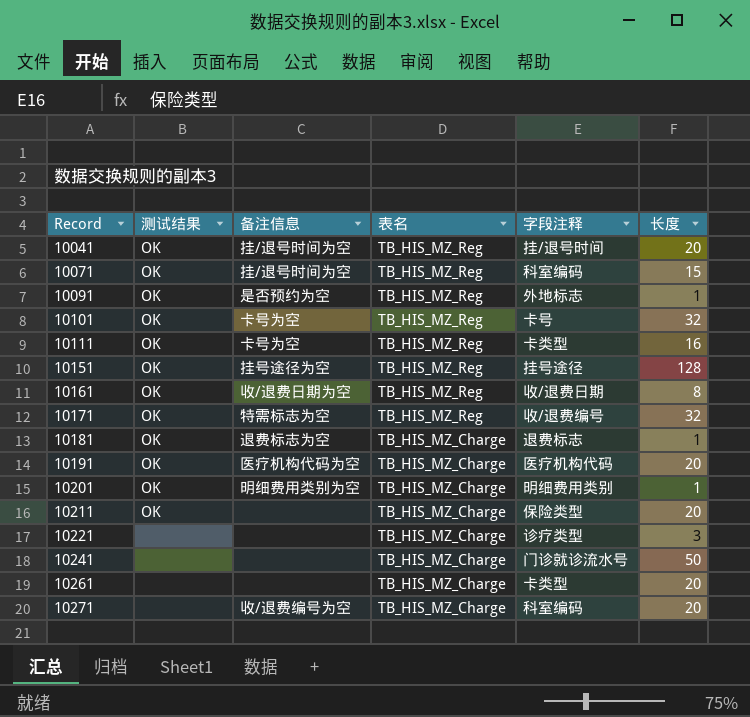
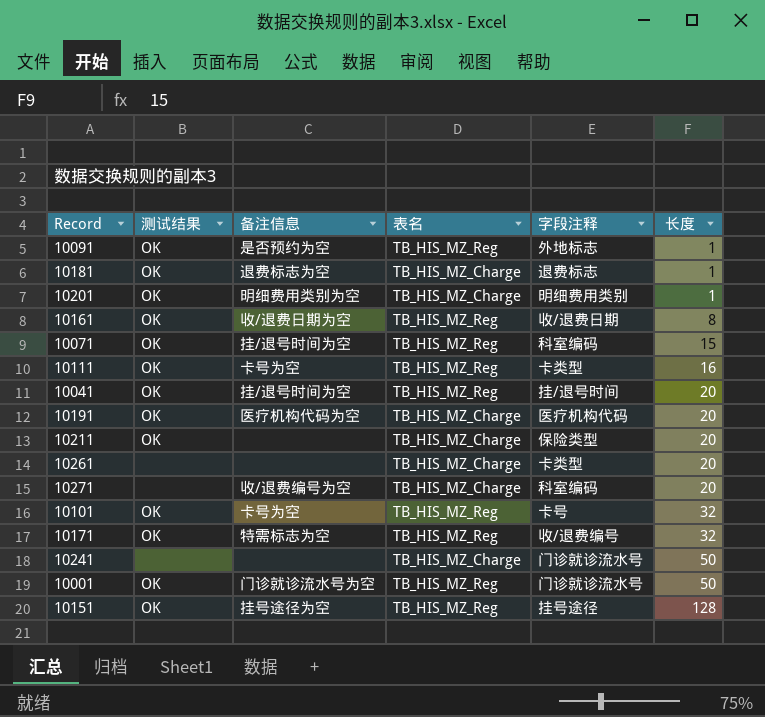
row order: Record ascending -> 长度 ascending
row 10221: none | none | TB_HIS_MZ_Charge | 诊疗类型 | 3 -> none
row 10001: none -> OK | 门诊就诊流水号为空 | TB_HIS_MZ_Reg | 门诊就诊流水号 | 50

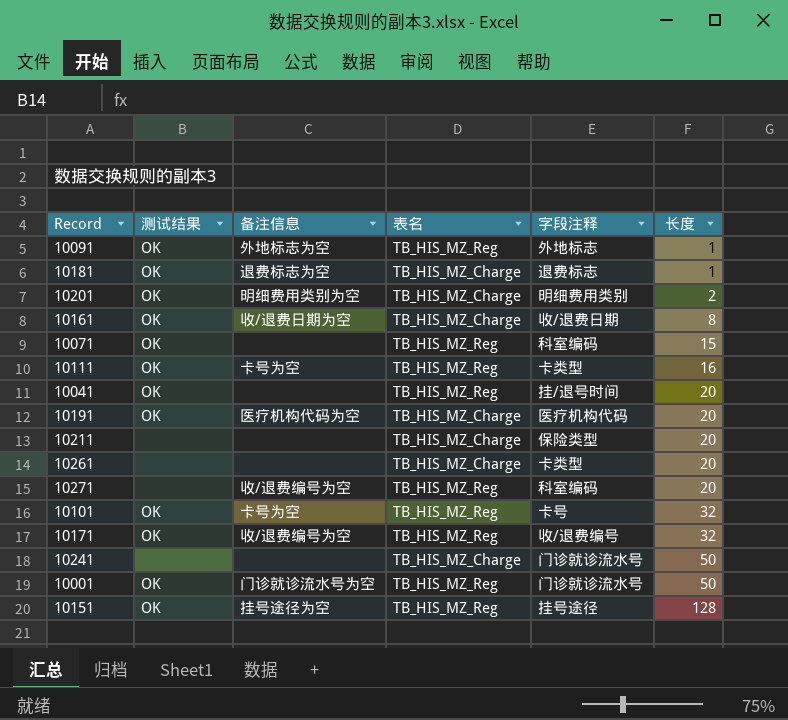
10091 | 备注信息: 是否预约为空 -> 外地标志为空
10201 | 长度: 1 -> 2
10161 | 表名: TB_HIS_MZ_Reg -> TB_HIS_MZ_Charge
10071 | 备注信息: 挂/退号时间为空 -> none
10041 | 备注信息: 挂/退号时间为空 -> none
10211 | 测试结果: OK -> none
10271 | 表名: TB_HIS_MZ_Charge -> TB_HIS_MZ_Reg
10171 | 备注信息: 特需标志为空 -> 收/退费编号为空

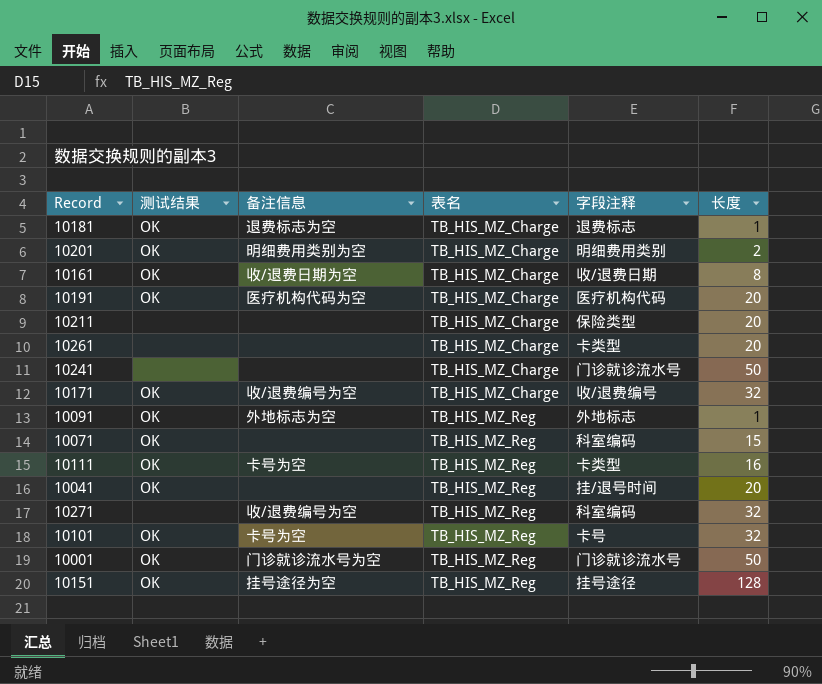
row order: 长度 ascending -> 表名 ascending
10171 | 表名: TB_HIS_MZ_Reg -> TB_HIS_MZ_Charge
10271 | 长度: 20 -> 32

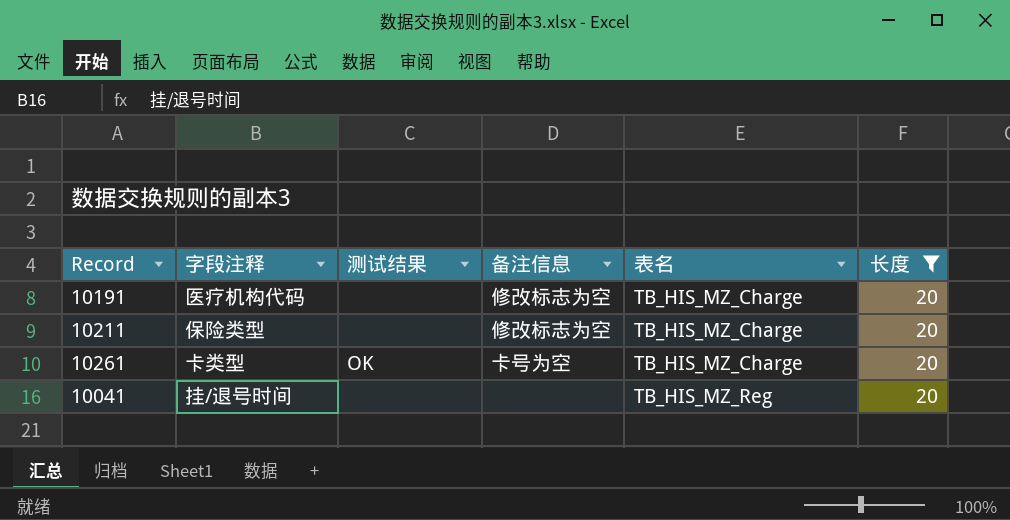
filter: none -> 长度 = 20
column 字段注释 | position: 5 -> 2
10191 | 测试结果: OK -> none
10191 | 备注信息: 医疗机构代码为空 -> 修改标志为空
10211 | 备注信息: none -> 修改标志为空
10261 | 测试结果: none -> OK
10261 | 备注信息: none -> 卡号为空
10041 | 测试结果: OK -> none

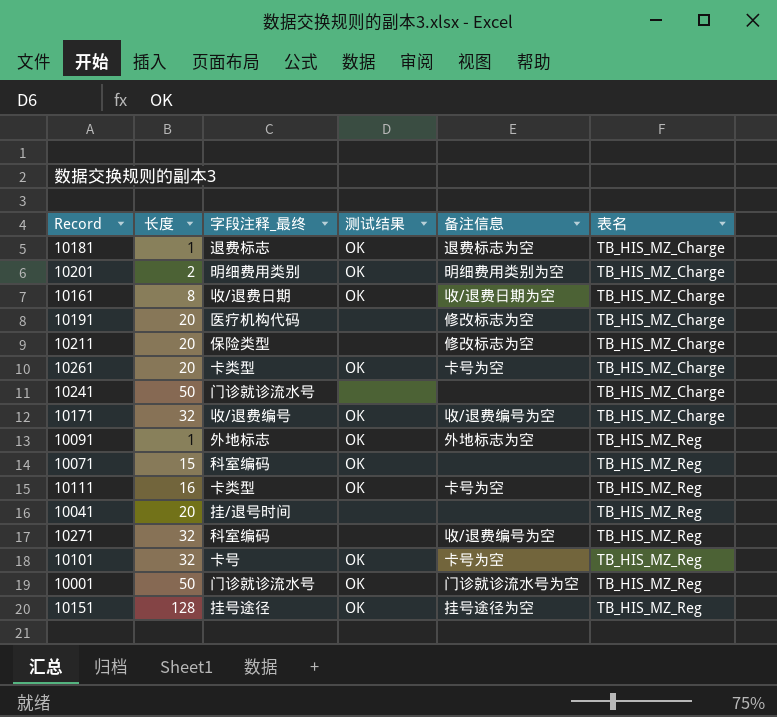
filter: 长度 = 20 -> none
column 长度 | position: 6 -> 2
column name: 字段注释 -> 字段注释_最终

